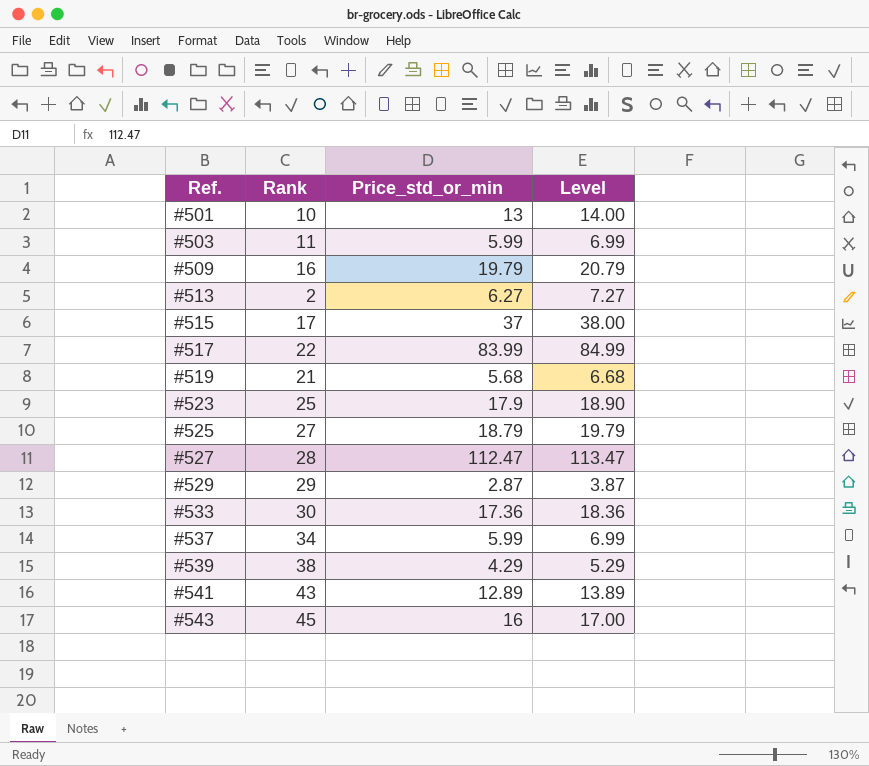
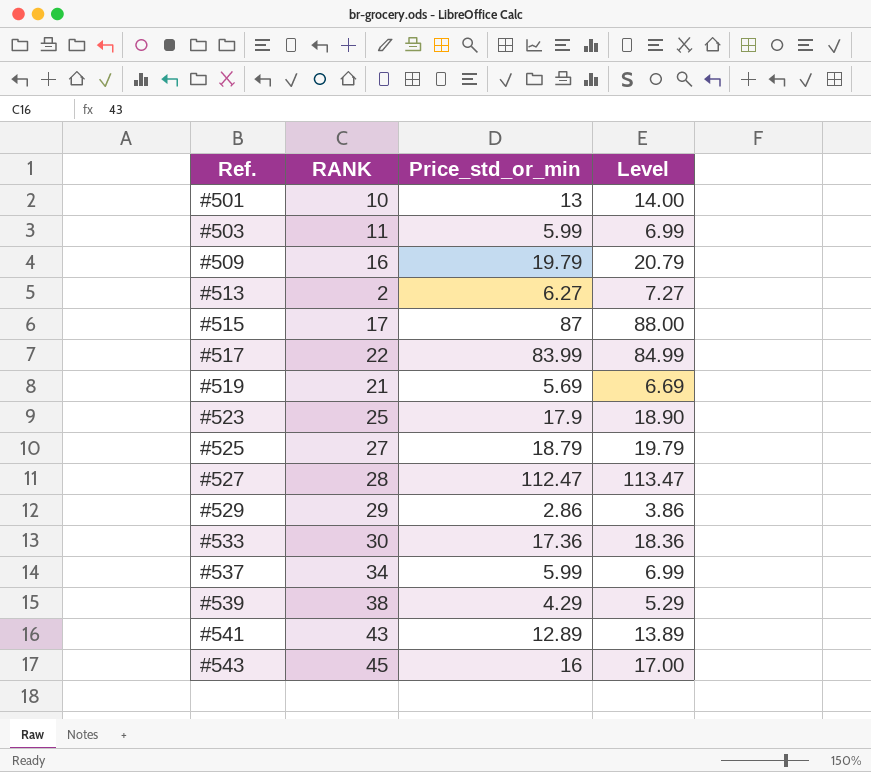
column name: Rank -> RANK
#515 | Price_std_or_min: 37 -> 87
#515 | Level: 38.00 -> 88.00
#519 | Price_std_or_min: 5.68 -> 5.69
#519 | Level: 6.68 -> 6.69
#529 | Price_std_or_min: 2.87 -> 2.86
#529 | Level: 3.87 -> 3.86

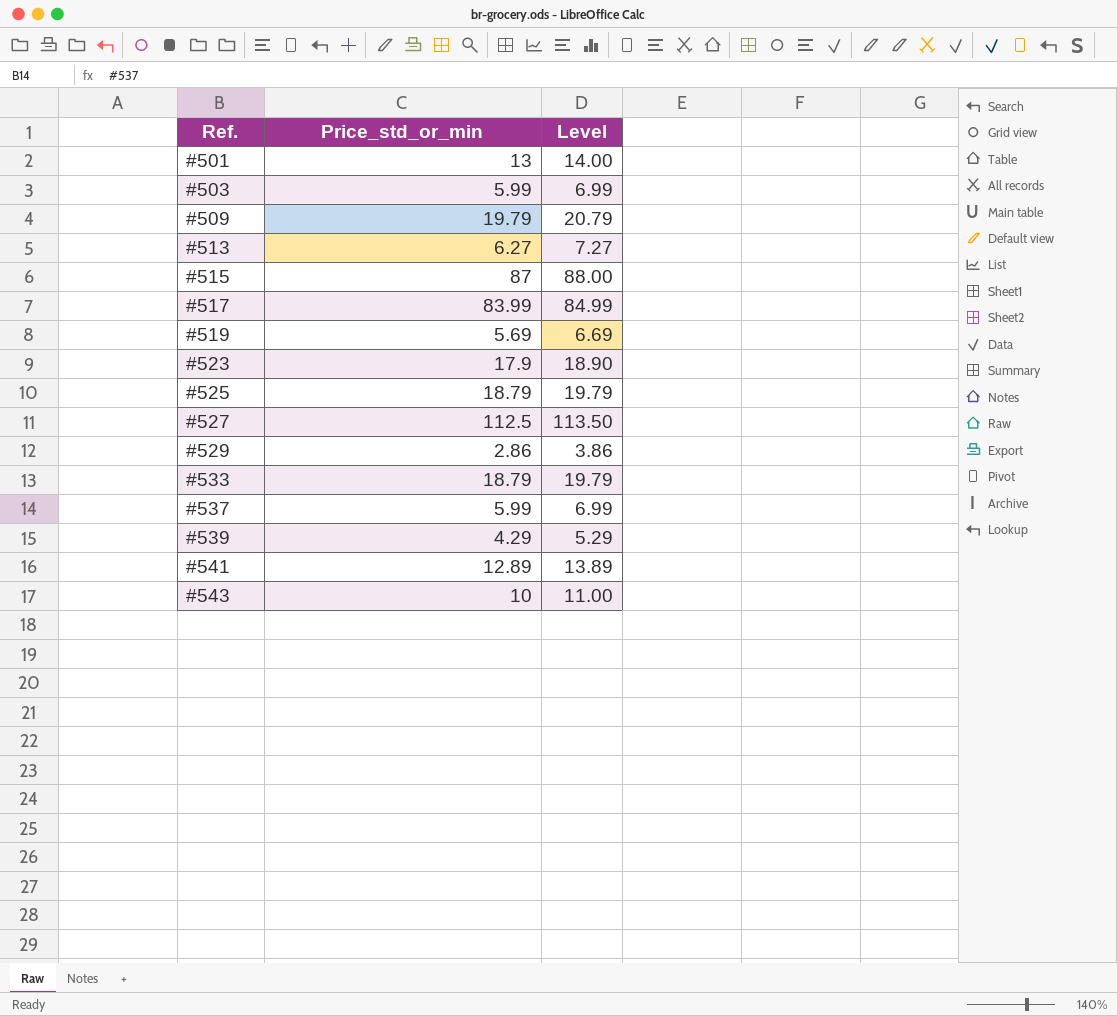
column RANK | position: 2 -> none
#527 | Price_std_or_min: 112.47 -> 112.5
#527 | Level: 113.47 -> 113.50
#533 | Price_std_or_min: 17.36 -> 18.79
#533 | Level: 18.36 -> 19.79
#543 | Price_std_or_min: 16 -> 10
#543 | Level: 17.00 -> 11.00

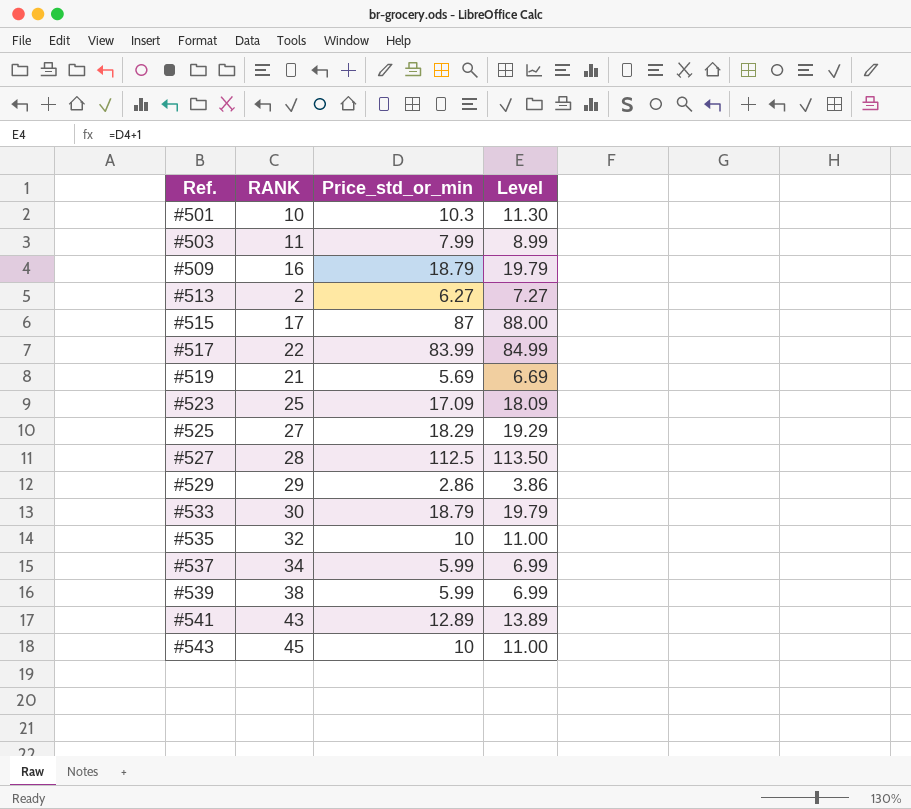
column RANK | position: none -> 2
#501 | Price_std_or_min: 13 -> 10.3
#501 | Level: 14.00 -> 11.30
#503 | Price_std_or_min: 5.99 -> 7.99
#503 | Level: 6.99 -> 8.99
#509 | Price_std_or_min: 19.79 -> 18.79
#509 | Level: 20.79 -> 19.79
#523 | Price_std_or_min: 17.9 -> 17.09
#523 | Level: 18.90 -> 18.09
#525 | Price_std_or_min: 18.79 -> 18.29
#525 | Level: 19.79 -> 19.29
row #535: none -> 32 | 10 | 11.00
#539 | Price_std_or_min: 4.29 -> 5.99
#539 | Level: 5.29 -> 6.99

